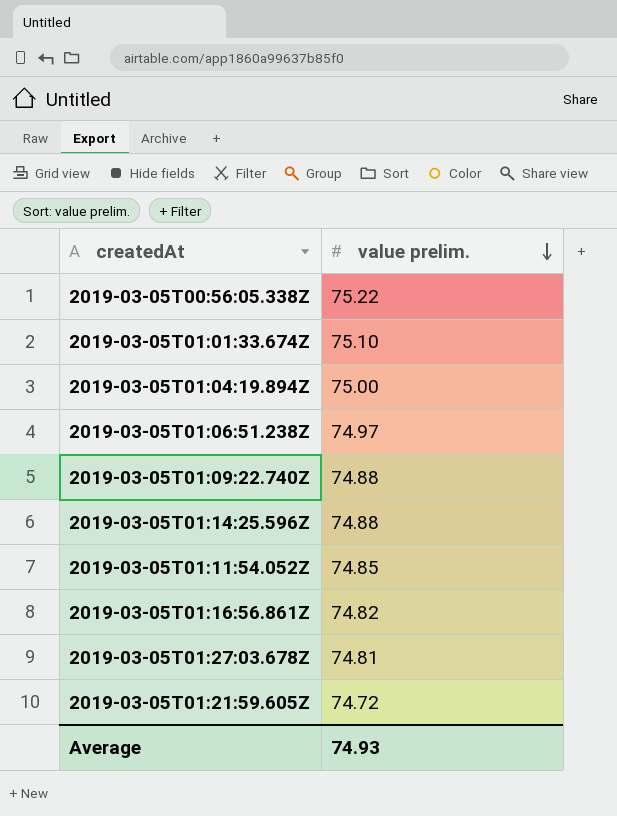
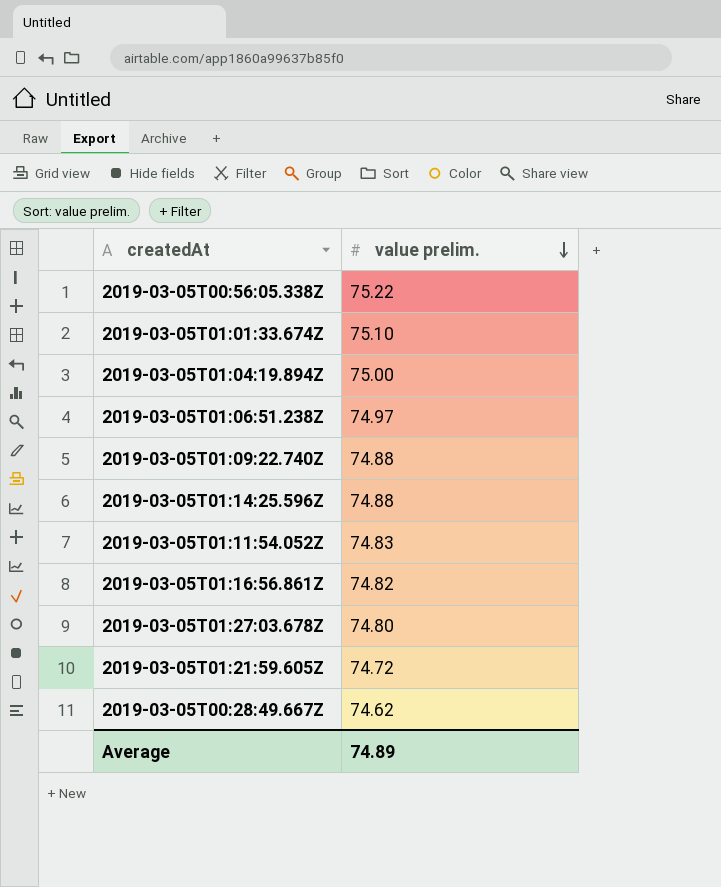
2019-03-05T01:11:54.052Z | value prelim.: 74.85 -> 74.83
2019-03-05T01:27:03.678Z | value prelim.: 74.81 -> 74.80
row 2019-03-05T00:28:49.667Z: none -> 74.62
Average | value prelim.: 74.93 -> 74.89

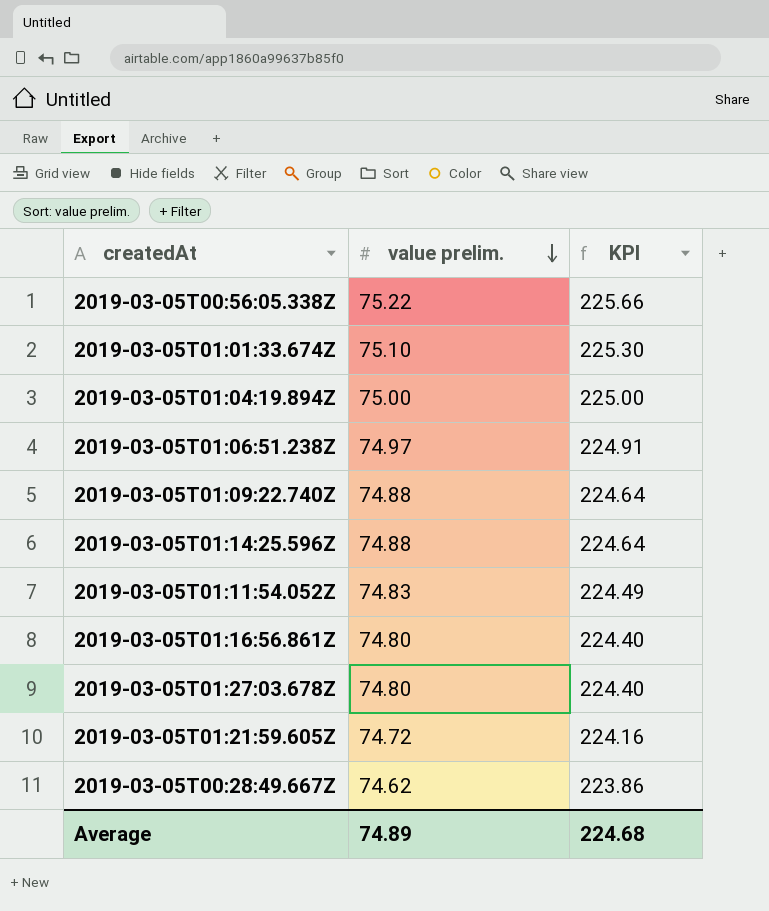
column KPI | formula: none -> [value prelim.] * 3
2019-03-05T01:16:56.861Z | value prelim.: 74.82 -> 74.80

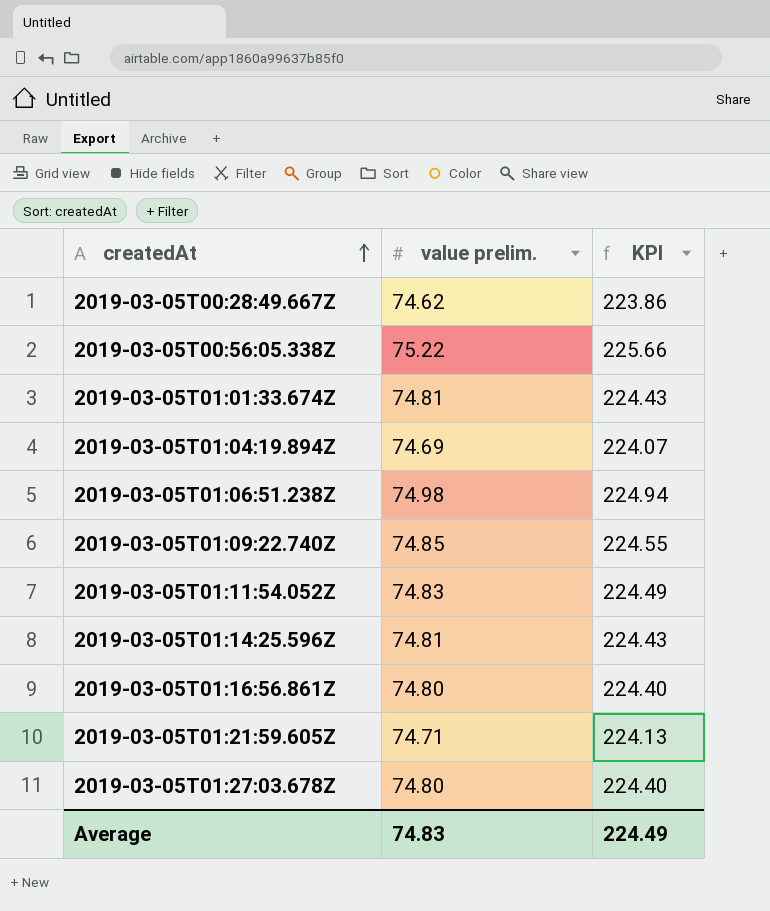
row order: value prelim. descending -> createdAt ascending
2019-03-05T01:01:33.674Z | value prelim.: 75.10 -> 74.81
2019-03-05T01:01:33.674Z | KPI: 225.30 -> 224.43
2019-03-05T01:04:19.894Z | value prelim.: 75.00 -> 74.69
2019-03-05T01:04:19.894Z | KPI: 225.00 -> 224.07
2019-03-05T01:06:51.238Z | value prelim.: 74.97 -> 74.98
2019-03-05T01:06:51.238Z | KPI: 224.91 -> 224.94
2019-03-05T01:09:22.740Z | value prelim.: 74.88 -> 74.85
2019-03-05T01:09:22.740Z | KPI: 224.64 -> 224.55
2019-03-05T01:14:25.596Z | value prelim.: 74.88 -> 74.81
2019-03-05T01:14:25.596Z | KPI: 224.64 -> 224.43
2019-03-05T01:21:59.605Z | value prelim.: 74.72 -> 74.71
2019-03-05T01:21:59.605Z | KPI: 224.16 -> 224.13
Average | value prelim.: 74.89 -> 74.83
Average | KPI: 224.68 -> 224.49

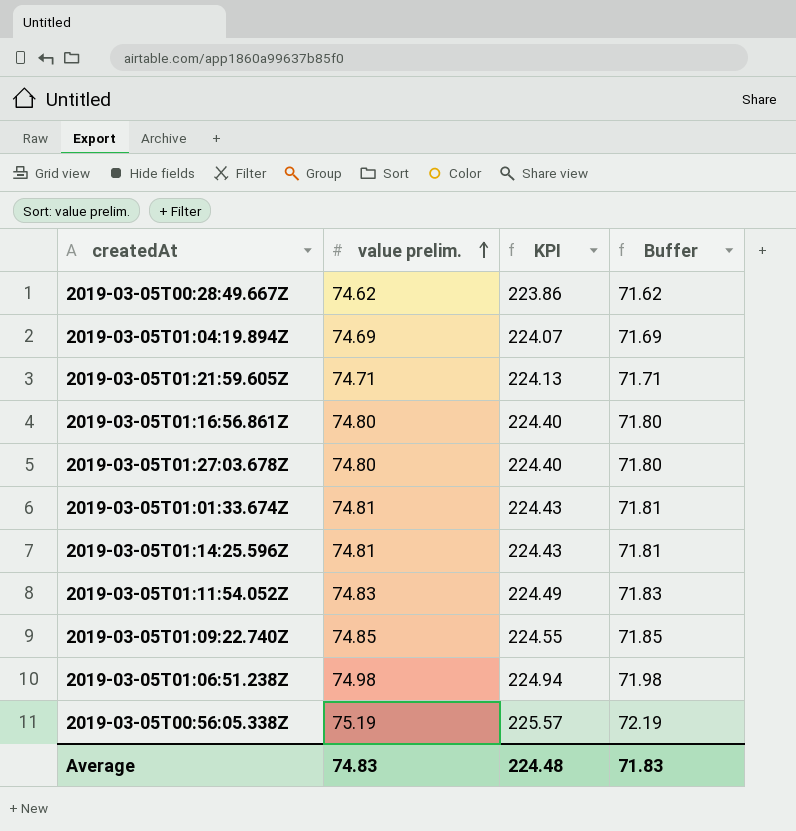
row order: createdAt ascending -> value prelim. ascending
column Buffer | formula: none -> [value prelim.] - 3
2019-03-05T00:56:05.338Z | value prelim.: 75.22 -> 75.19
2019-03-05T00:56:05.338Z | KPI: 225.66 -> 225.57
Average | KPI: 224.49 -> 224.48

